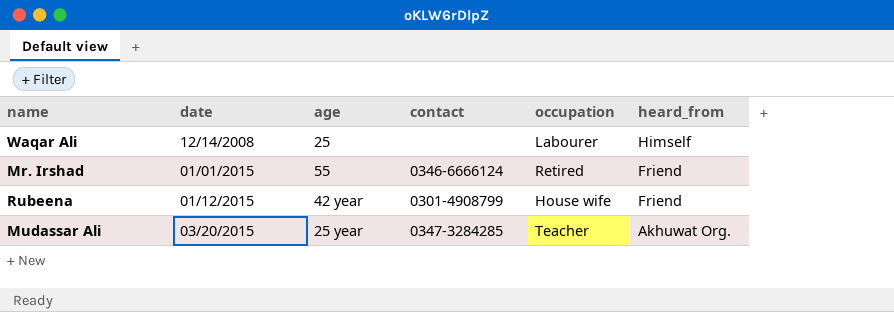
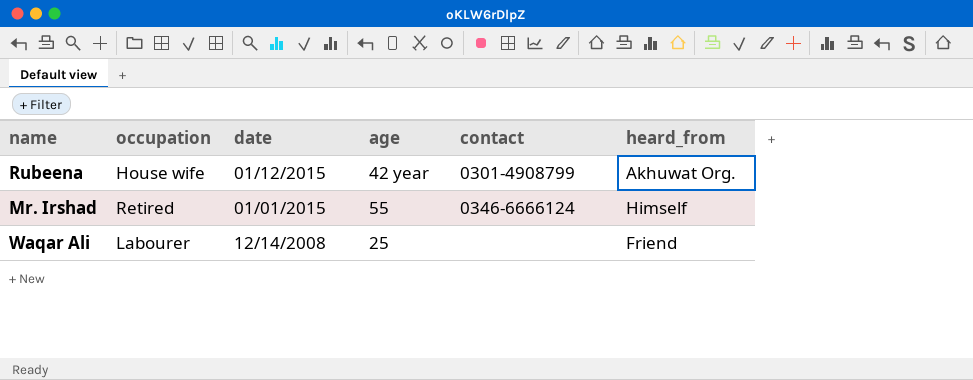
row order: date ascending -> date descending
column occupation | position: 5 -> 2
row Mudassar Ali: 03/20/2015 | 25 year | 0347-3284285 | Teacher | Akhuwat Org. -> none
Rubeena | heard_from: Friend -> Akhuwat Org.
Mr. Irshad | heard_from: Friend -> Himself
Waqar Ali | heard_from: Himself -> Friend

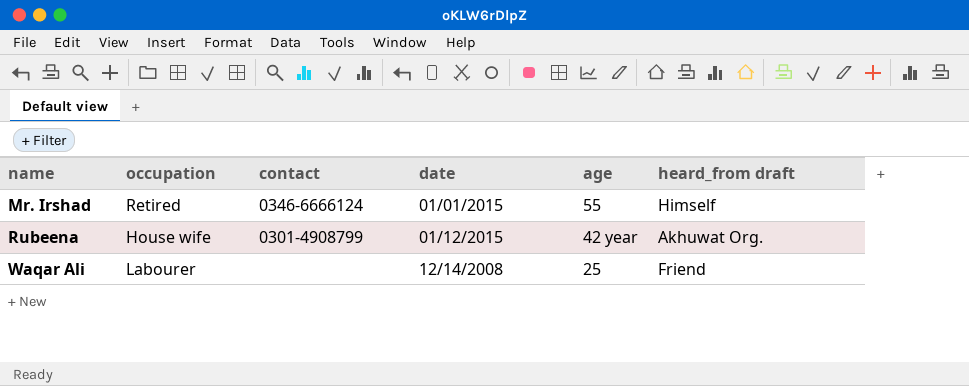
row order: date descending -> name ascending
column contact | position: 5 -> 3
column name: heard_from -> heard_from draft

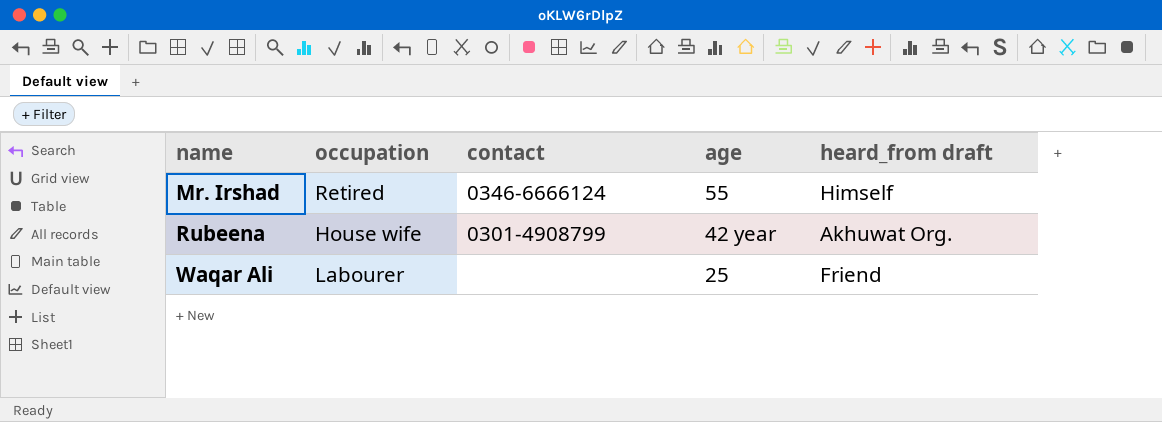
column date | position: 4 -> none

